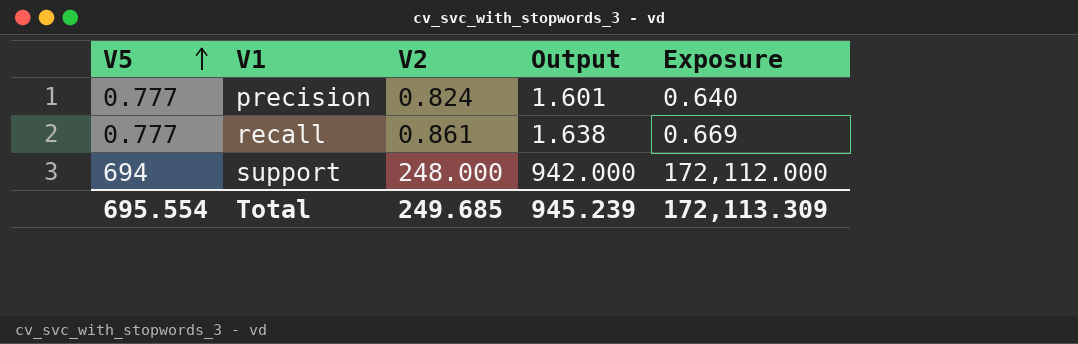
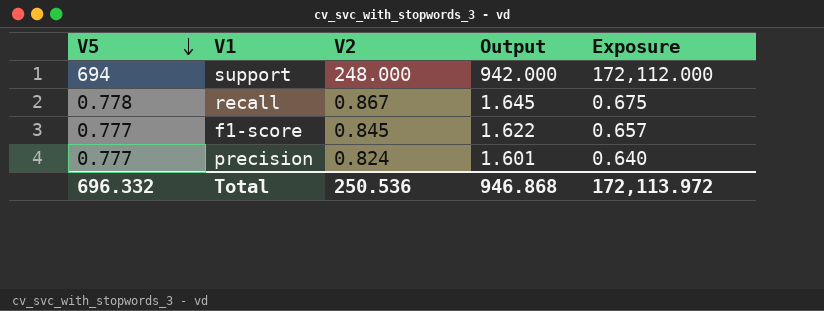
row order: V5 ascending -> V5 descending
recall | V5: 0.777 -> 0.778
recall | V2: 0.861 -> 0.867
recall | Output: 1.638 -> 1.645
recall | Exposure: 0.669 -> 0.675
row f1-score: none -> 0.777 | 0.845 | 1.622 | 0.657
Total | V5: 695.554 -> 696.332
Total | V2: 249.685 -> 250.536
Total | Output: 945.239 -> 946.868
Total | Exposure: 172,113.309 -> 172,113.972

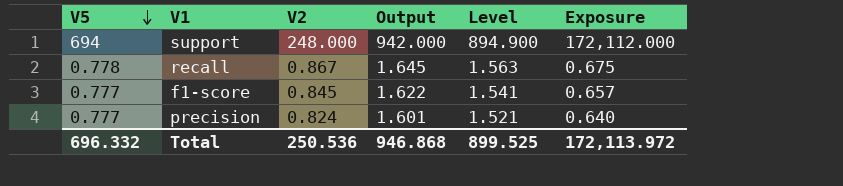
column Level | formula: none -> [Output] * 0.95

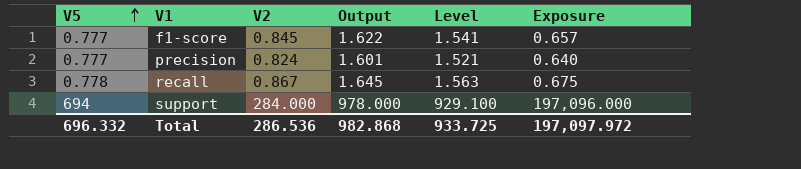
row order: V5 descending -> V5 ascending
support | V2: 248.000 -> 284.000
support | Output: 942.000 -> 978.000
support | Level: 894.900 -> 929.100
support | Exposure: 172,112.000 -> 197,096.000
Total | V2: 250.536 -> 286.536
Total | Output: 946.868 -> 982.868
Total | Level: 899.525 -> 933.725
Total | Exposure: 172,113.972 -> 197,097.972

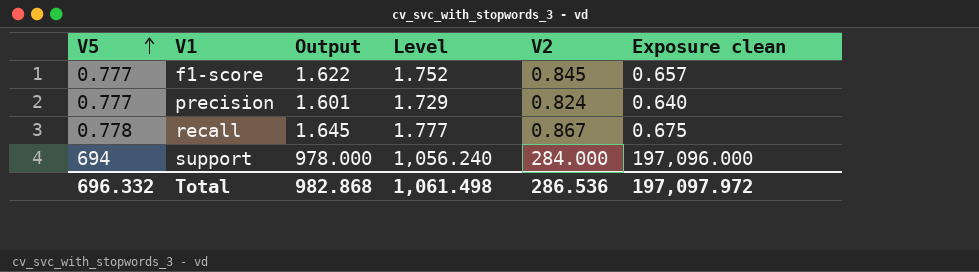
column Level | formula: [Output] * 0.95 -> [Output] * 1.08
column V2 | position: 3 -> 5
column name: Exposure -> Exposure clean
Total | Level: 933.725 -> 1,061.498

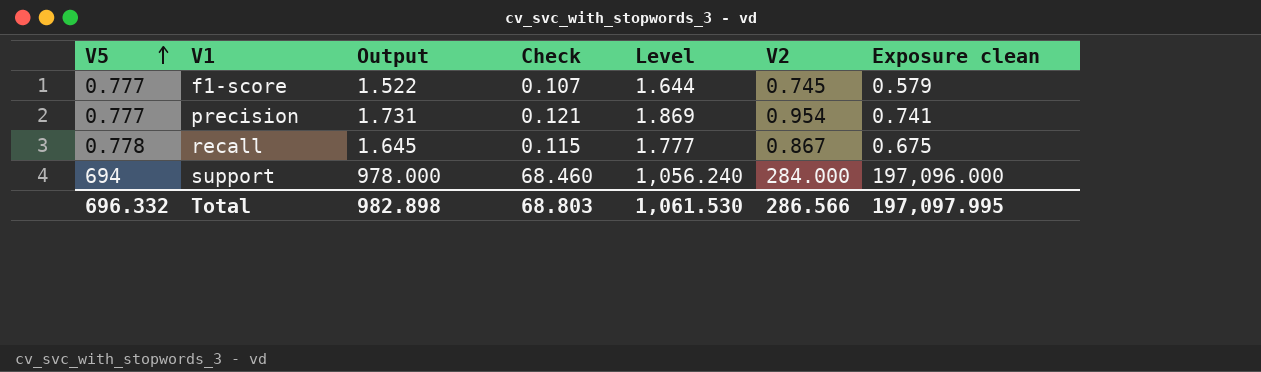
column Check | formula: none -> [Output] * 0.07
f1-score | Output: 1.622 -> 1.522
f1-score | Level: 1.752 -> 1.644
f1-score | V2: 0.845 -> 0.745
f1-score | Exposure clean: 0.657 -> 0.579
precision | Output: 1.601 -> 1.731
precision | Level: 1.729 -> 1.869
precision | V2: 0.824 -> 0.954
precision | Exposure clean: 0.640 -> 0.741
Total | Output: 982.868 -> 982.898
Total | Level: 1,061.498 -> 1,061.530
Total | V2: 286.536 -> 286.566
Total | Exposure clean: 197,097.972 -> 197,097.995

